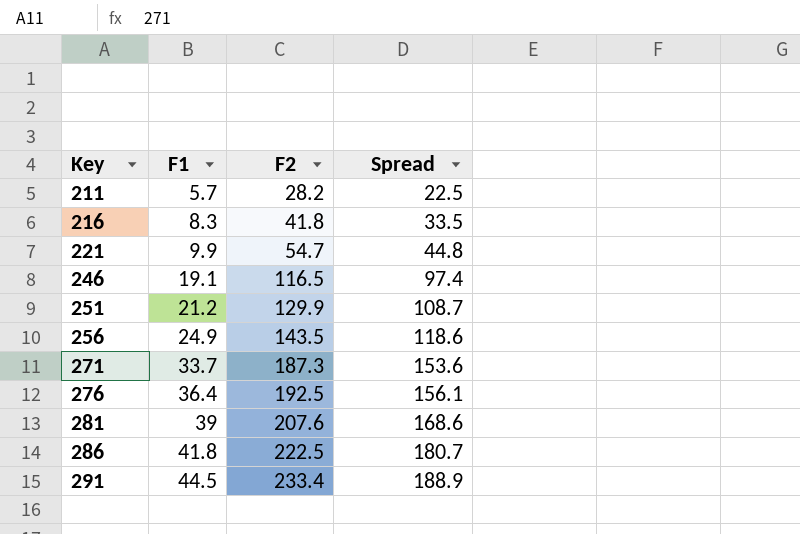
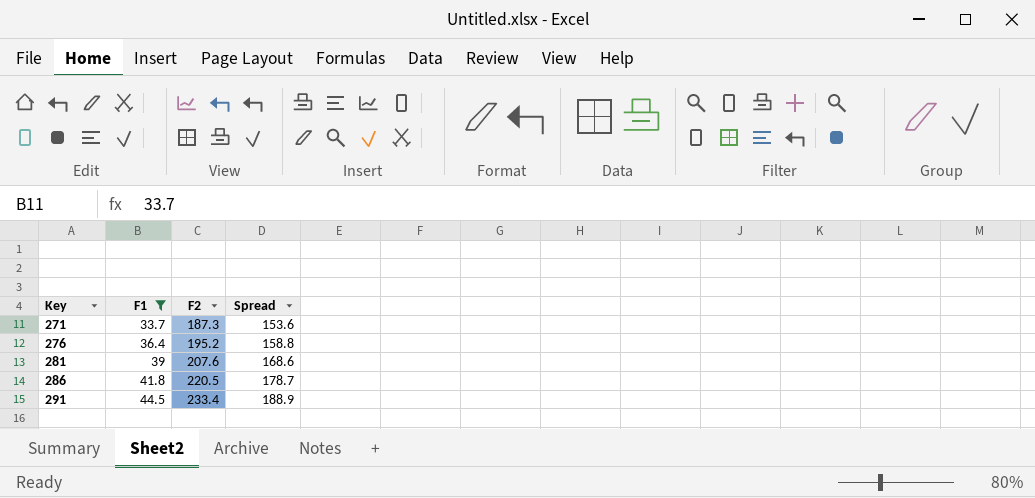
filter: none -> F1 >= 33.7
276 | F2: 192.5 -> 195.2
276 | Spread: 156.1 -> 158.8
286 | F2: 222.5 -> 220.5
286 | Spread: 180.7 -> 178.7

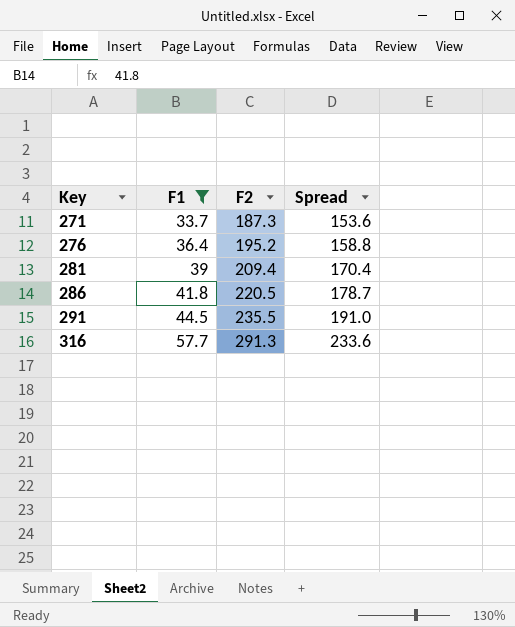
281 | F2: 207.6 -> 209.4
281 | Spread: 168.6 -> 170.4
291 | F2: 233.4 -> 235.5
291 | Spread: 188.9 -> 191.0
row 316: none -> 57.7 | 291.3 | 233.6

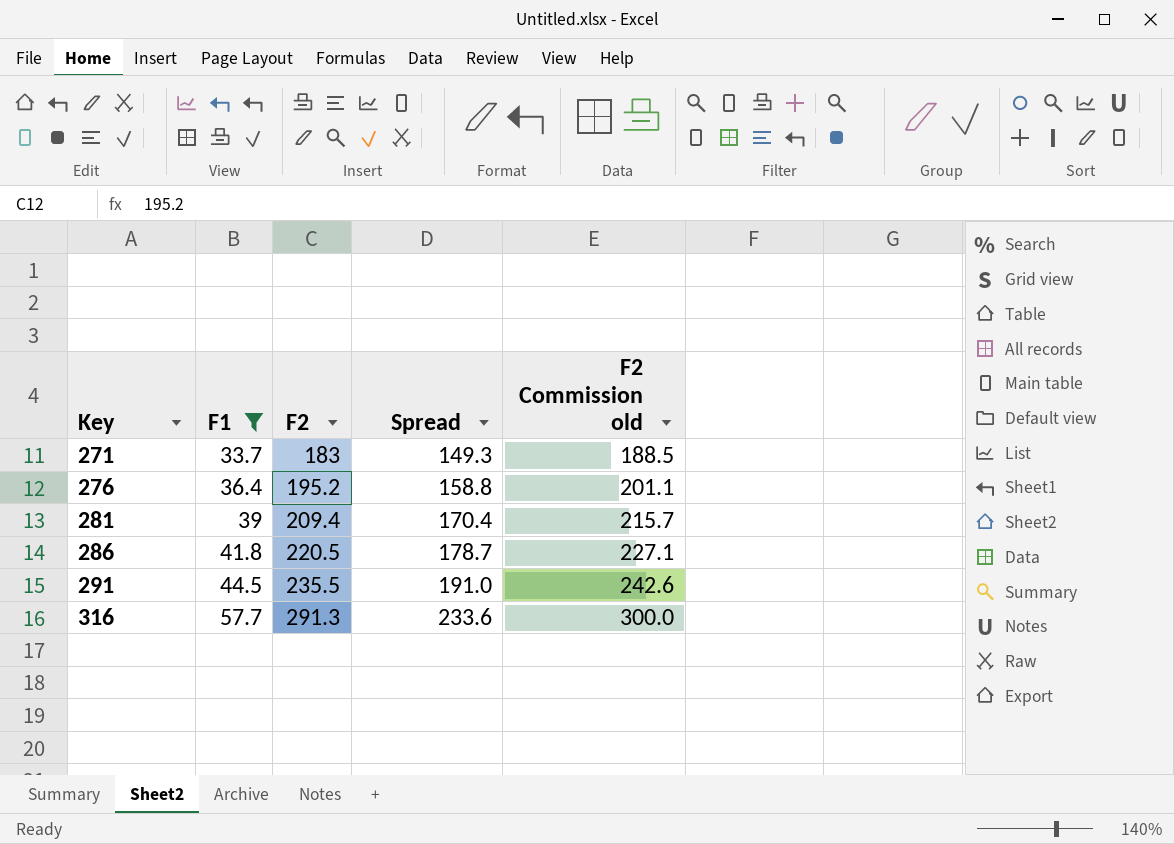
column F2 Commission old | formula: none -> [F2] * 1.03
271 | F2: 187.3 -> 183
271 | Spread: 153.6 -> 149.3

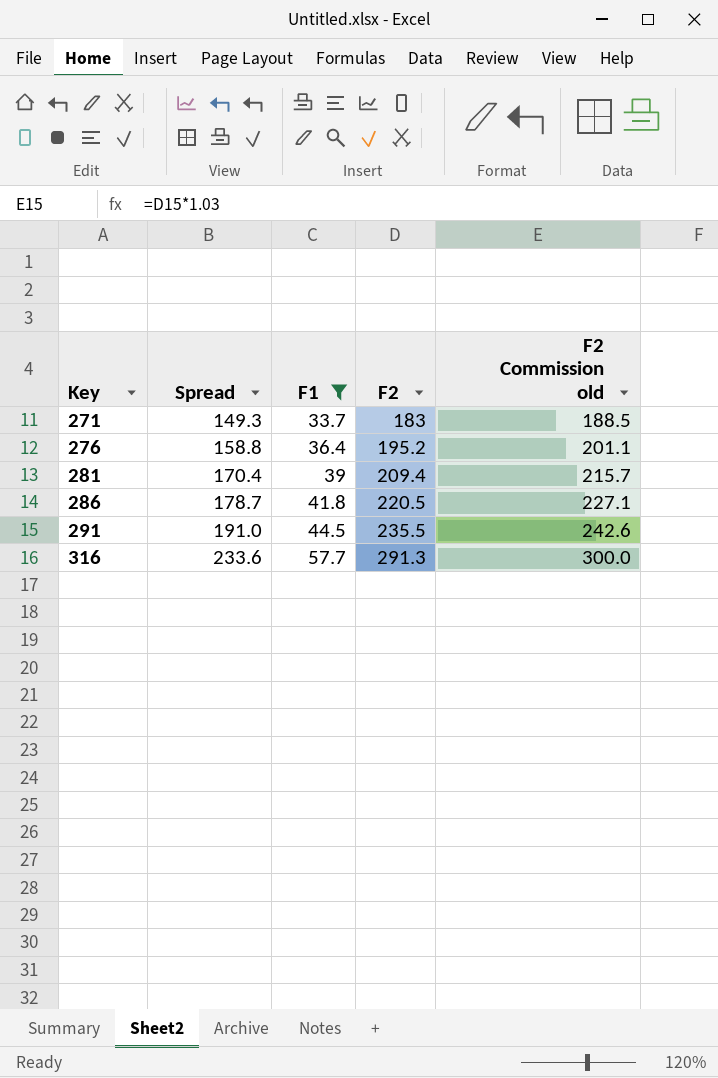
column Spread | position: 4 -> 2

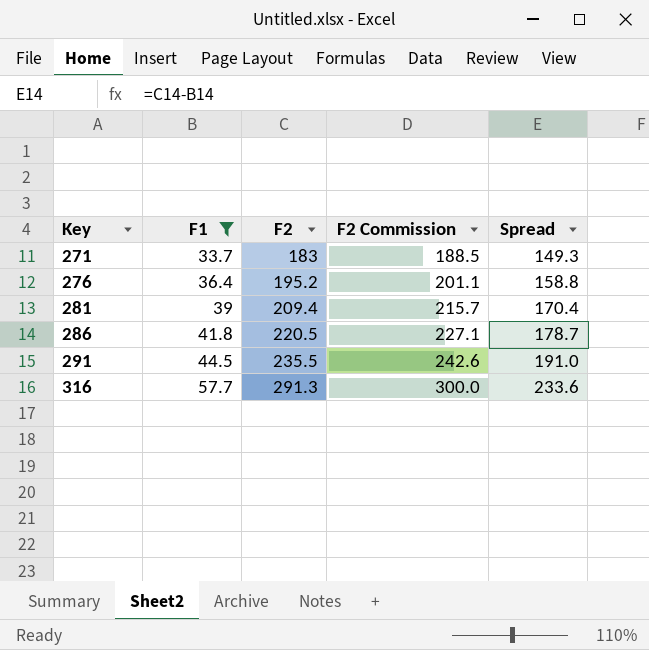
column name: F2 Commission old -> F2 Commission
column Spread | position: 2 -> 5

